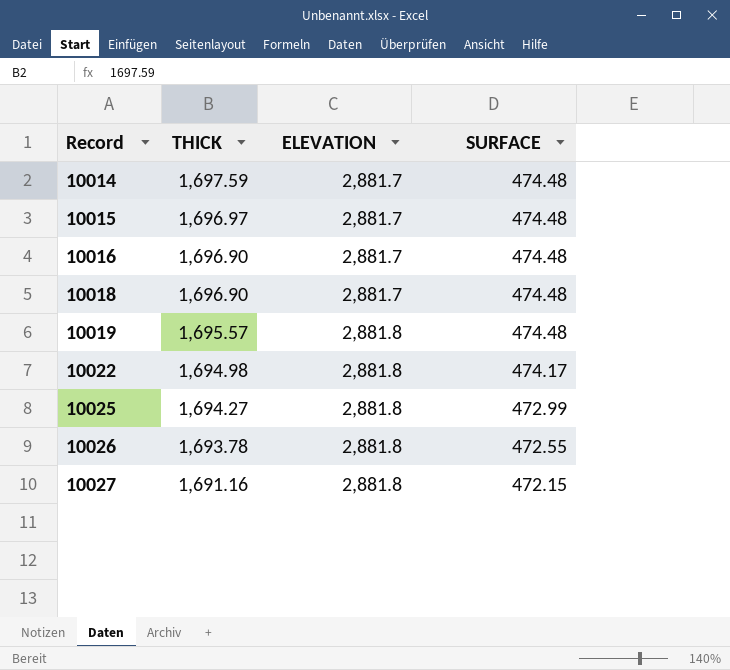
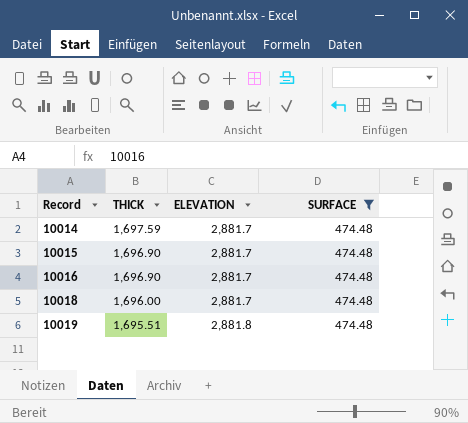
filter: none -> SURFACE = 474.48
10015 | THICK: 1,696.97 -> 1,696.90
10018 | THICK: 1,696.90 -> 1,696.00
10019 | THICK: 1,695.57 -> 1,695.51

